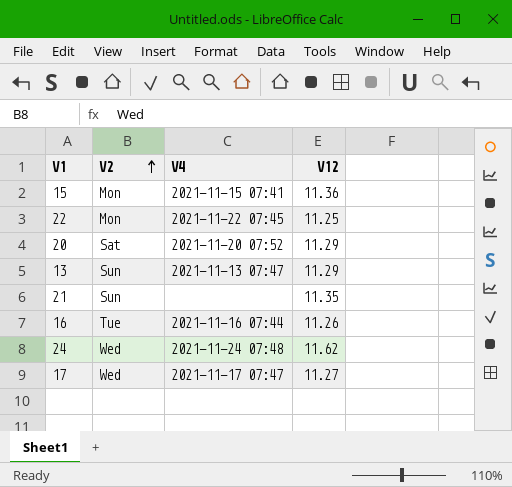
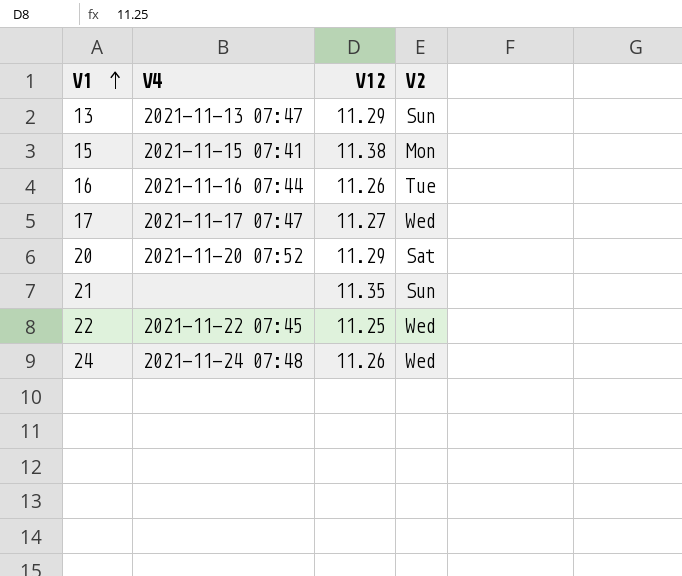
row order: V2 ascending -> V1 ascending
column V2 | position: 2 -> 4
15 | V12: 11.36 -> 11.38
22 | V2: Mon -> Wed
24 | V12: 11.62 -> 11.26

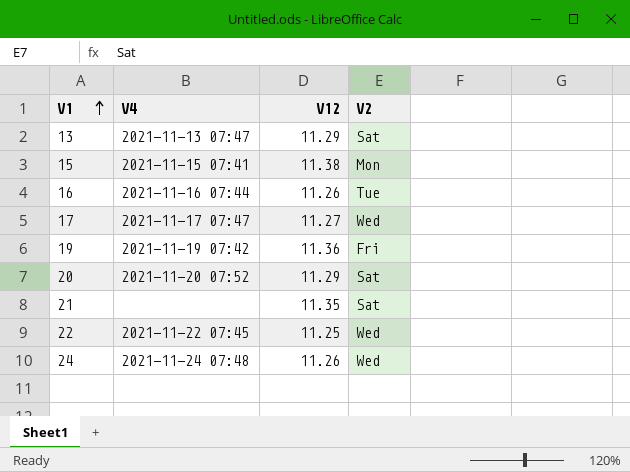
13 | V2: Sun -> Sat
row 19: none -> 2021-11-19 07:42 | 11.36 | Fri
21 | V2: Sun -> Sat

